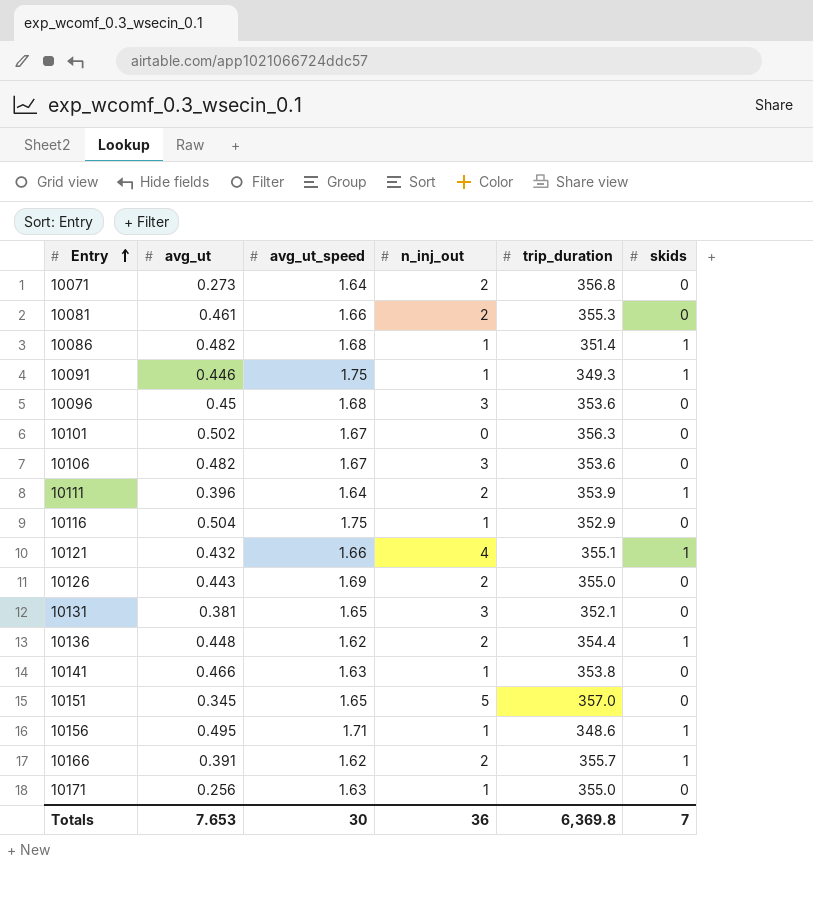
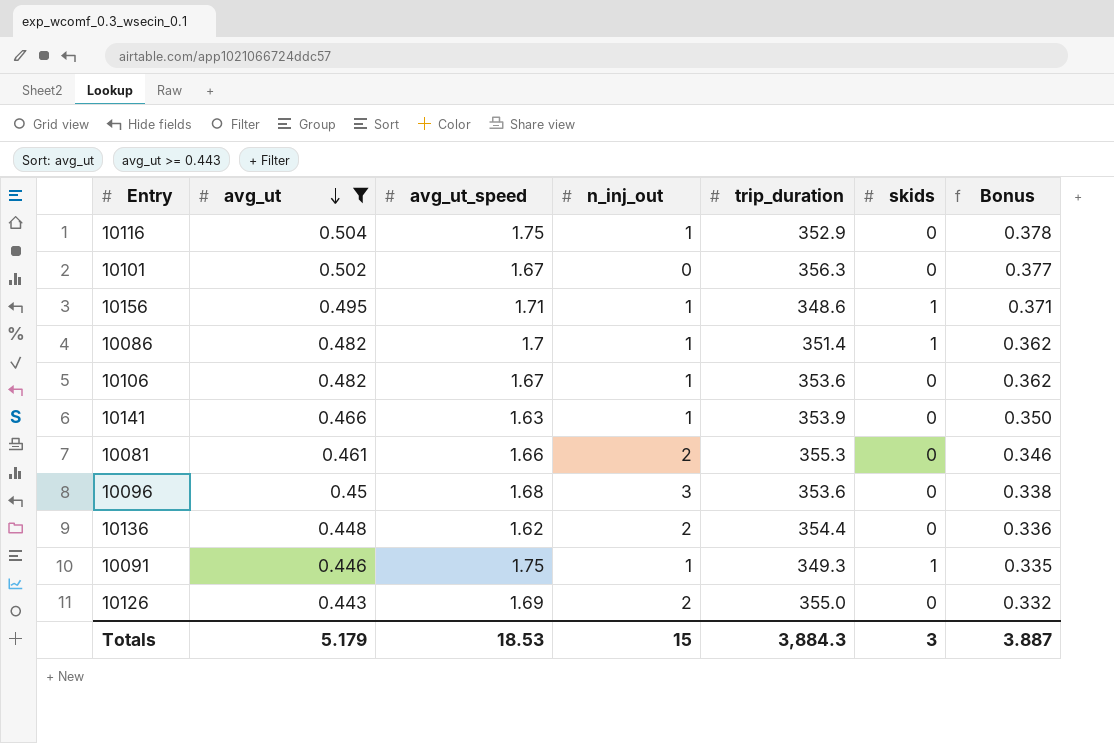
filter: none -> avg_ut >= 0.443
row order: Entry ascending -> avg_ut descending
column Bonus | formula: none -> [avg_ut] * 0.75
10086 | avg_ut_speed: 1.68 -> 1.7
10106 | n_inj_out: 3 -> 1
10141 | trip_duration: 353.8 -> 353.9
10136 | skids: 1 -> 0
Totals | avg_ut: 7.653 -> 5.179
Totals | avg_ut_speed: 30 -> 18.53
Totals | n_inj_out: 36 -> 15
Totals | trip_duration: 6,369.8 -> 3,884.3
Totals | skids: 7 -> 3

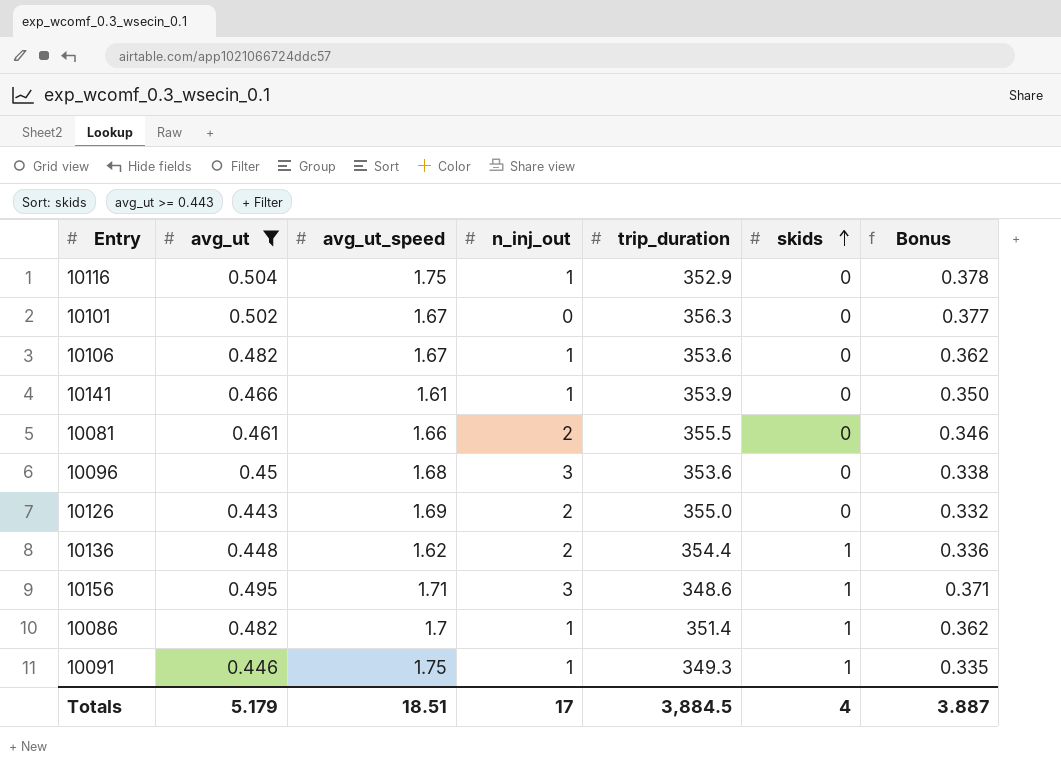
row order: avg_ut descending -> skids ascending
10141 | avg_ut_speed: 1.63 -> 1.61
10081 | trip_duration: 355.3 -> 355.5
10136 | skids: 0 -> 1
10156 | n_inj_out: 1 -> 3
Totals | avg_ut_speed: 18.53 -> 18.51
Totals | n_inj_out: 15 -> 17
Totals | trip_duration: 3,884.3 -> 3,884.5
Totals | skids: 3 -> 4

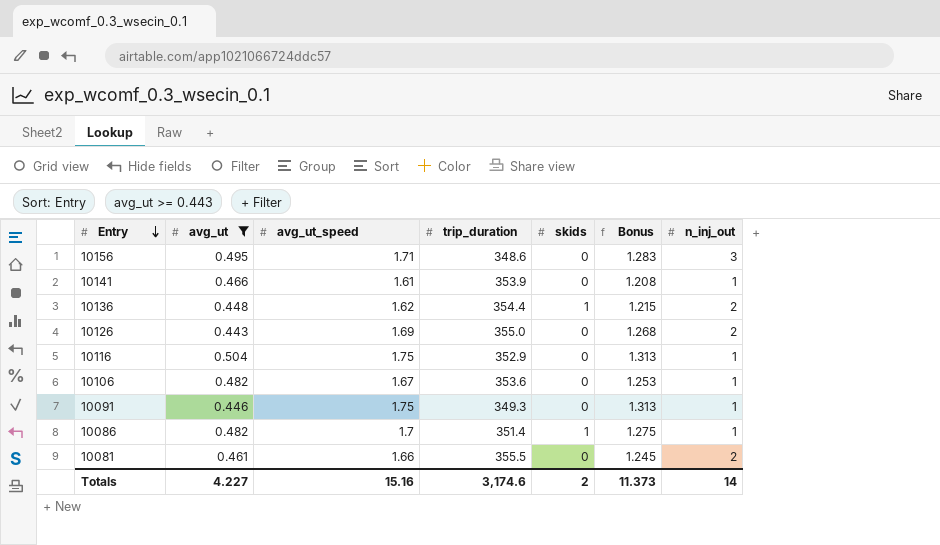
row order: skids ascending -> Entry descending
column Bonus | formula: [avg_ut] * 0.75 -> [avg_ut_speed] * 0.75
column n_inj_out | position: 4 -> 7
row 10101: 0.502 | 1.67 | 0 | 356.3 | 0 | 0.377 -> none
row 10096: 0.45 | 1.68 | 3 | 353.6 | 0 | 0.338 -> none
10156 | skids: 1 -> 0
10091 | skids: 1 -> 0
Totals | avg_ut: 5.179 -> 4.227
Totals | avg_ut_speed: 18.51 -> 15.16
Totals | trip_duration: 3,884.5 -> 3,174.6
Totals | skids: 4 -> 2
Totals | Bonus: 3.887 -> 11.373
Totals | n_inj_out: 17 -> 14

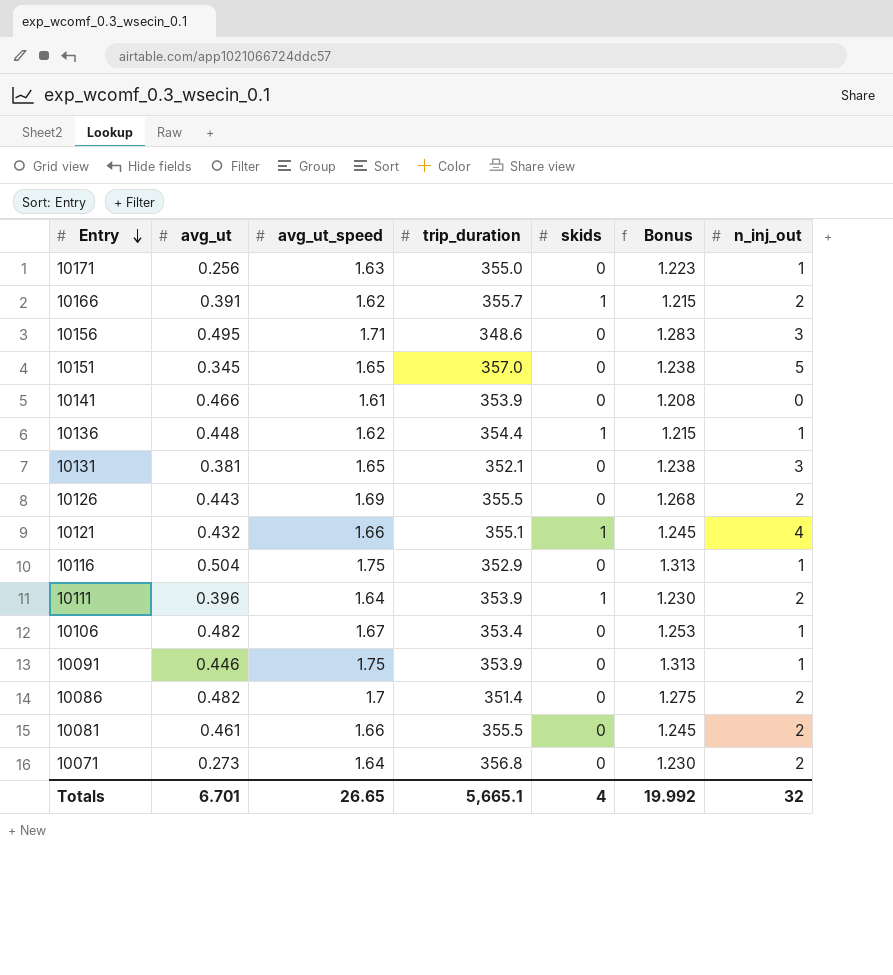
filter: avg_ut >= 0.443 -> none
10141 | n_inj_out: 1 -> 0
10136 | n_inj_out: 2 -> 1
10126 | trip_duration: 355.0 -> 355.5
10106 | trip_duration: 353.6 -> 353.4
10091 | trip_duration: 349.3 -> 353.9
10086 | skids: 1 -> 0
10086 | n_inj_out: 1 -> 2
Totals | avg_ut: 4.227 -> 6.701
Totals | avg_ut_speed: 15.16 -> 26.65
Totals | trip_duration: 3,174.6 -> 5,665.1
Totals | skids: 2 -> 4
Totals | Bonus: 11.373 -> 19.992
Totals | n_inj_out: 14 -> 32

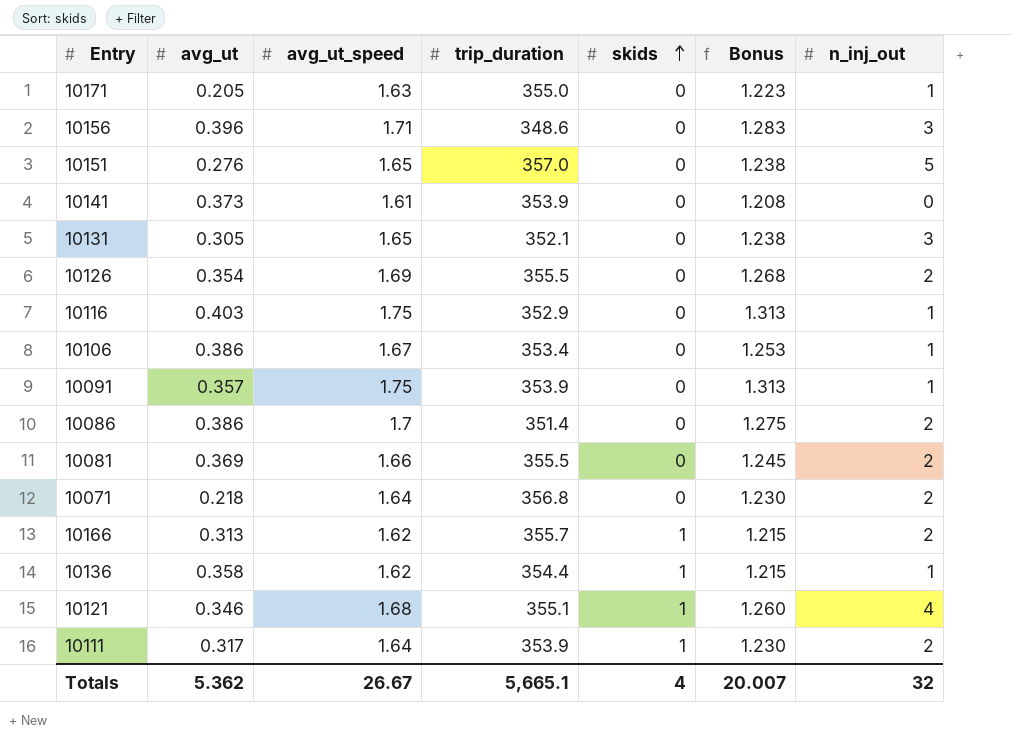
row order: Entry descending -> skids ascending
10171 | avg_ut: 0.256 -> 0.205
10156 | avg_ut: 0.495 -> 0.396
10151 | avg_ut: 0.345 -> 0.276
10141 | avg_ut: 0.466 -> 0.373
10131 | avg_ut: 0.381 -> 0.305
10126 | avg_ut: 0.443 -> 0.354
10116 | avg_ut: 0.504 -> 0.403
10106 | avg_ut: 0.482 -> 0.386
10091 | avg_ut: 0.446 -> 0.357
10086 | avg_ut: 0.482 -> 0.386
10081 | avg_ut: 0.461 -> 0.369
10071 | avg_ut: 0.273 -> 0.218
10166 | avg_ut: 0.391 -> 0.313
10136 | avg_ut: 0.448 -> 0.358
10121 | avg_ut: 0.432 -> 0.346
10121 | avg_ut_speed: 1.66 -> 1.68
10121 | Bonus: 1.245 -> 1.260
10111 | avg_ut: 0.396 -> 0.317
Totals | avg_ut: 6.701 -> 5.362
Totals | avg_ut_speed: 26.65 -> 26.67
Totals | Bonus: 19.992 -> 20.007

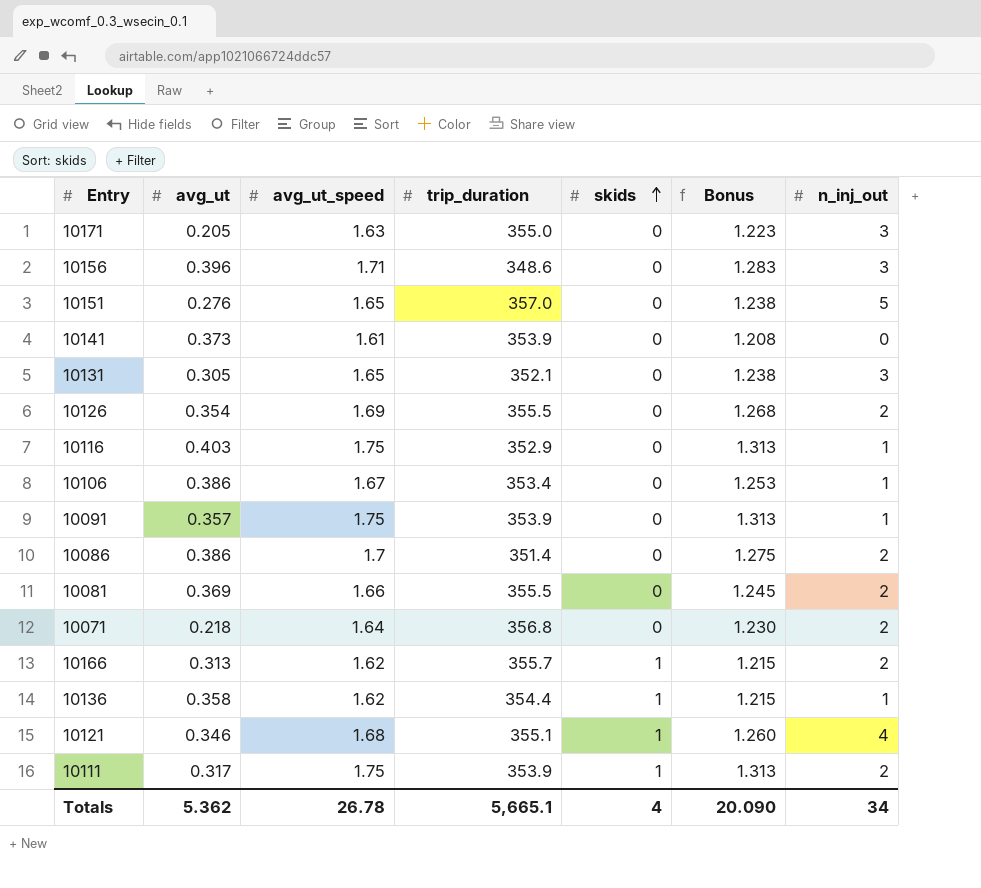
10171 | n_inj_out: 1 -> 3
10111 | avg_ut_speed: 1.64 -> 1.75
10111 | Bonus: 1.230 -> 1.313
Totals | avg_ut_speed: 26.67 -> 26.78
Totals | Bonus: 20.007 -> 20.090
Totals | n_inj_out: 32 -> 34

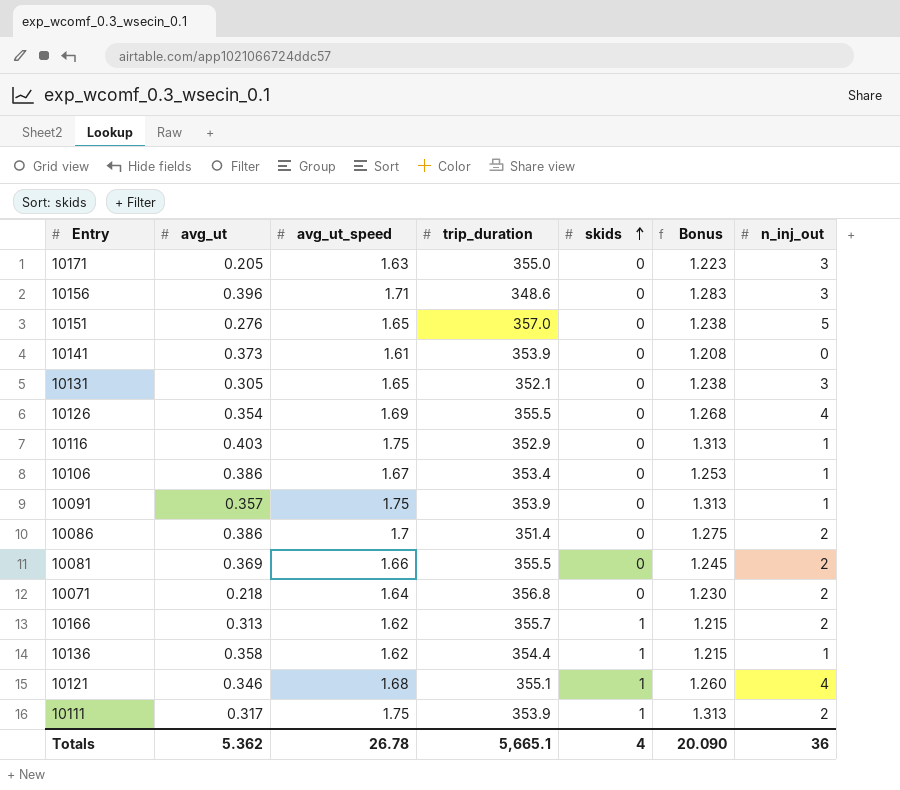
10126 | n_inj_out: 2 -> 4
Totals | n_inj_out: 34 -> 36

